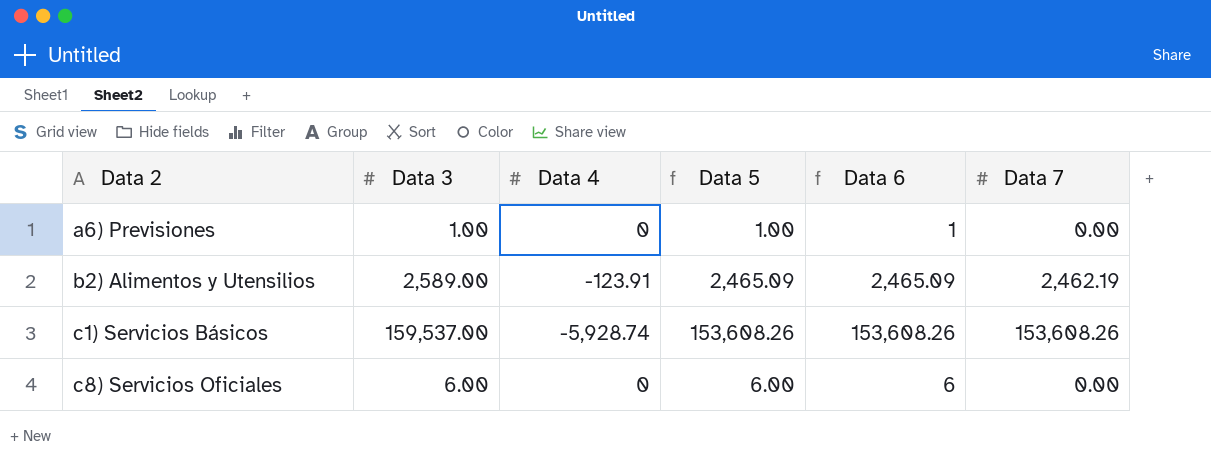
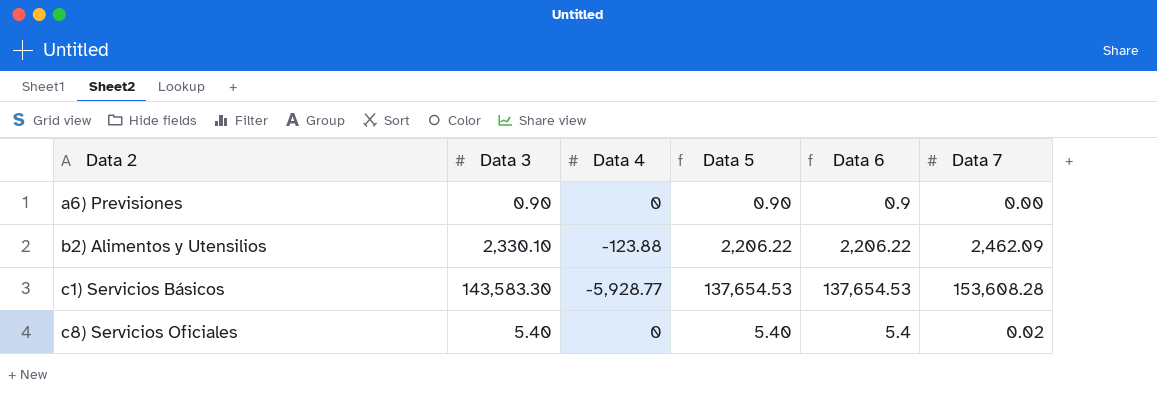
a6) Previsiones | Data 3: 1.00 -> 0.90
a6) Previsiones | Data 5: 1.00 -> 0.90
a6) Previsiones | Data 6: 1 -> 0.9
b2) Alimentos y Utensilios | Data 3: 2,589.00 -> 2,330.10
b2) Alimentos y Utensilios | Data 4: -123.91 -> -123.88
b2) Alimentos y Utensilios | Data 5: 2,465.09 -> 2,206.22
b2) Alimentos y Utensilios | Data 6: 2,465.09 -> 2,206.22
b2) Alimentos y Utensilios | Data 7: 2,462.19 -> 2,462.09
c1) Servicios Básicos | Data 3: 159,537.00 -> 143,583.30
c1) Servicios Básicos | Data 4: -5,928.74 -> -5,928.77
c1) Servicios Básicos | Data 5: 153,608.26 -> 137,654.53
c1) Servicios Básicos | Data 6: 153,608.26 -> 137,654.53
c1) Servicios Básicos | Data 7: 153,608.26 -> 153,608.28
c8) Servicios Oficiales | Data 3: 6.00 -> 5.40
c8) Servicios Oficiales | Data 5: 6.00 -> 5.40
c8) Servicios Oficiales | Data 6: 6 -> 5.4
c8) Servicios Oficiales | Data 7: 0.00 -> 0.02

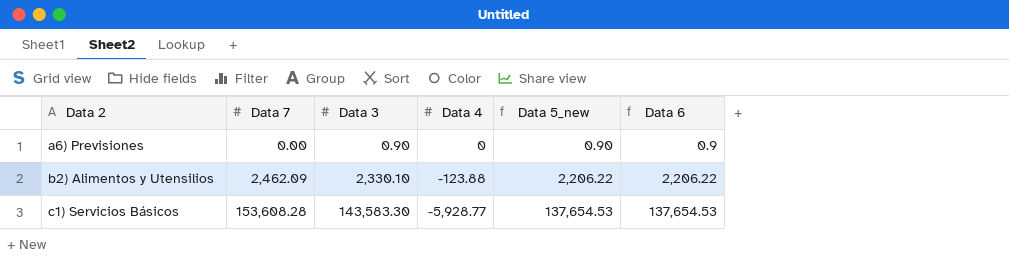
column Data 7 | position: 6 -> 2
column name: Data 5 -> Data 5_new
row c8) Servicios Oficiales: 5.40 | 0 | 5.40 | 5.4 | 0.02 -> none

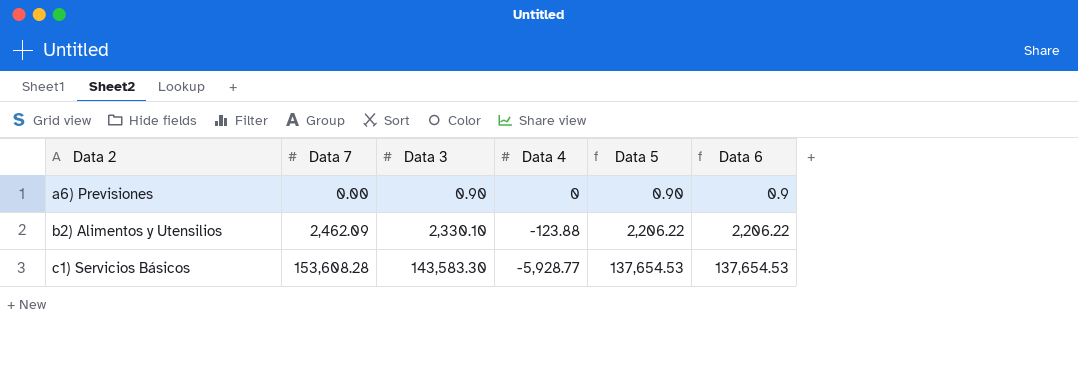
column name: Data 5_new -> Data 5

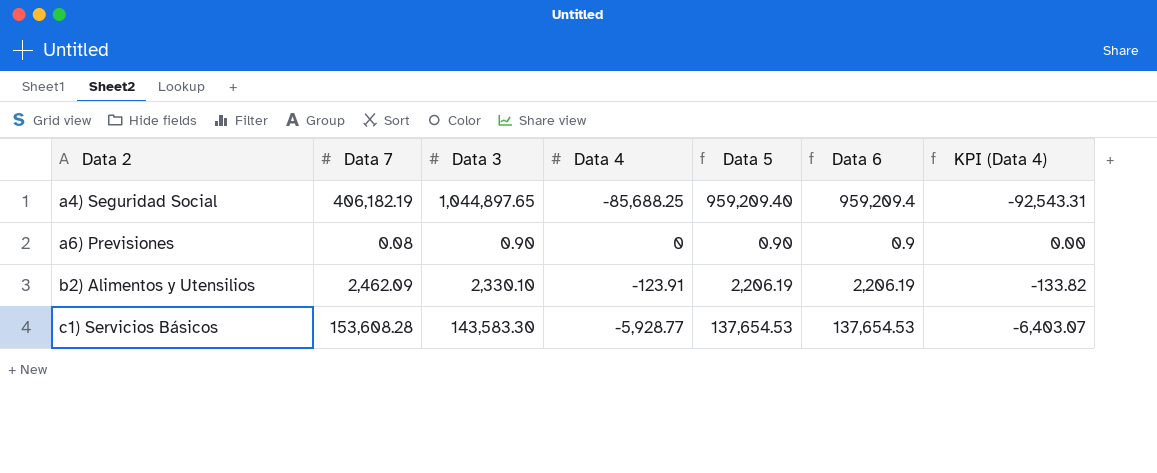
column KPI (Data 4) | formula: none -> [Data 4] * 1.08
row a4) Seguridad Social: none -> 406,182.19 | 1,044,897.65 | -85,688.25 | 959,209.40 | 959,209.4 | -92,543.31
a6) Previsiones | Data 7: 0.00 -> 0.08
b2) Alimentos y Utensilios | Data 4: -123.88 -> -123.91
b2) Alimentos y Utensilios | Data 5: 2,206.22 -> 2,206.19
b2) Alimentos y Utensilios | Data 6: 2,206.22 -> 2,206.19

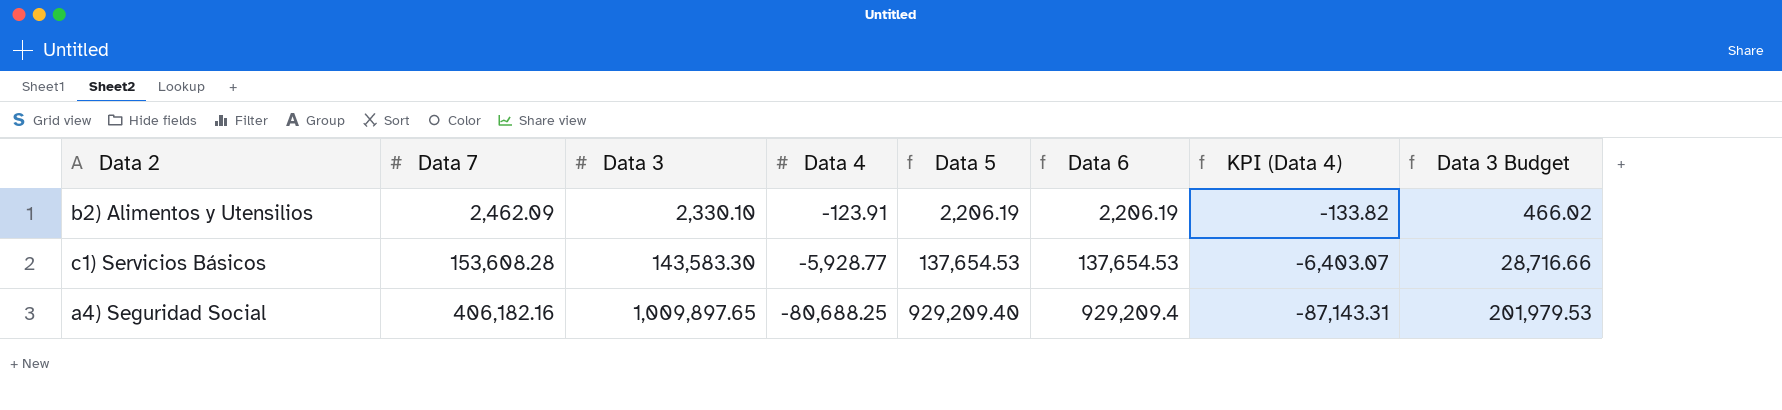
row order: Data 2 ascending -> Data 7 ascending
column Data 3 Budget | formula: none -> [Data 3] * 0.2
row a6) Previsiones: 0.08 | 0.90 | 0 | 0.90 | 0.9 | 0.00 -> none
a4) Seguridad Social | Data 7: 406,182.19 -> 406,182.16
a4) Seguridad Social | Data 3: 1,044,897.65 -> 1,009,897.65
a4) Seguridad Social | Data 4: -85,688.25 -> -80,688.25
a4) Seguridad Social | Data 5: 959,209.40 -> 929,209.40
a4) Seguridad Social | Data 6: 959,209.4 -> 929,209.4
a4) Seguridad Social | KPI (Data 4): -92,543.31 -> -87,143.31

